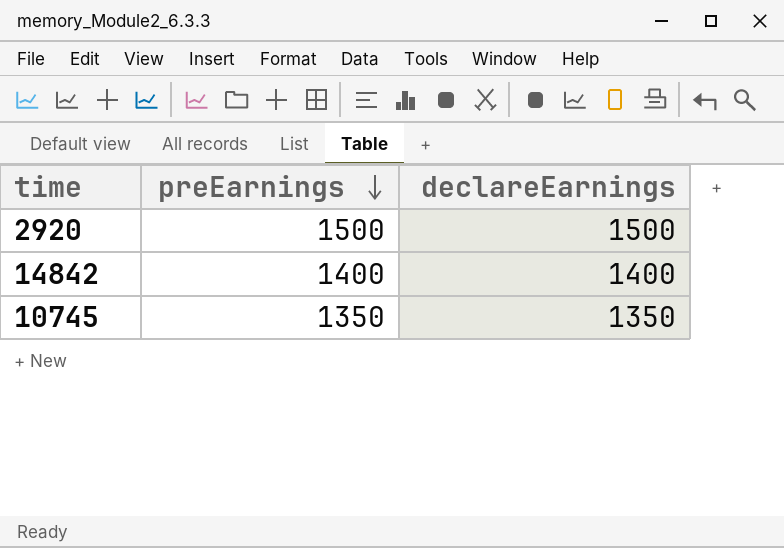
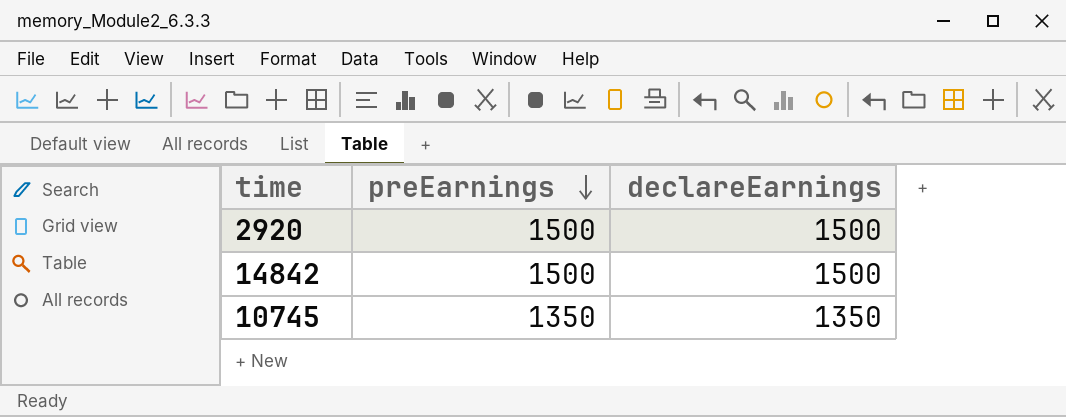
14842 | preEarnings: 1400 -> 1500
14842 | declareEarnings: 1400 -> 1500

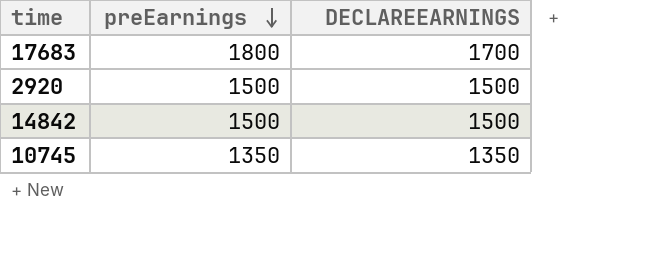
column name: declareEarnings -> DECLAREEARNINGS
row 17683: none -> 1800 | 1700

